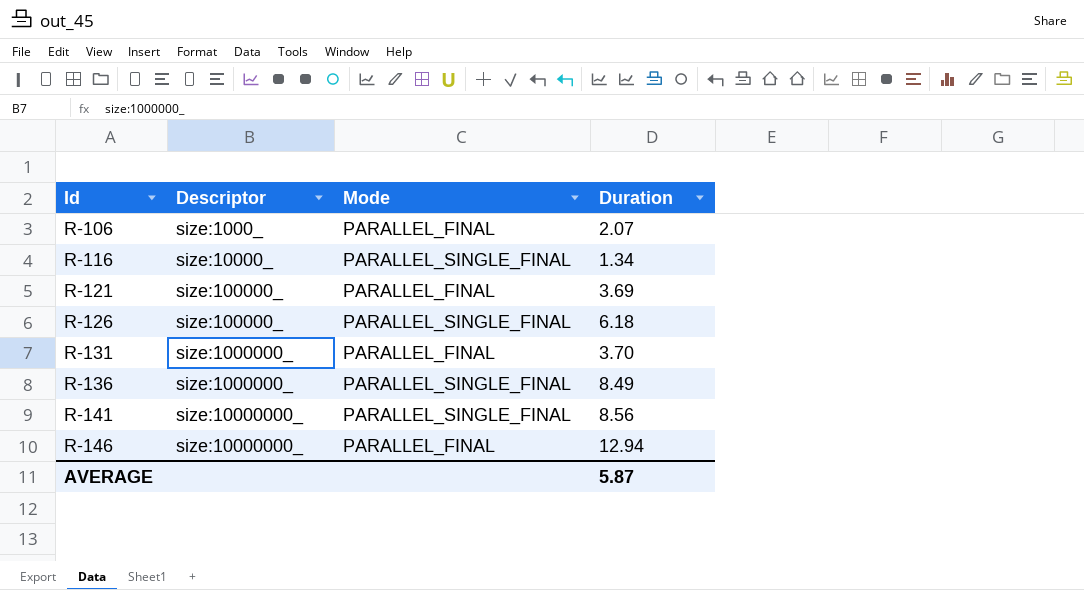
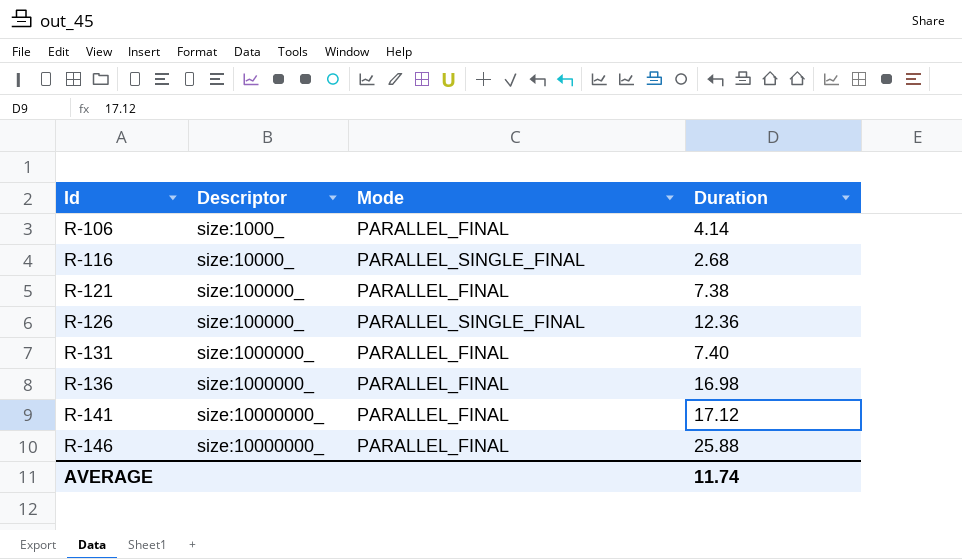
R-106 | Duration: 2.07 -> 4.14
R-116 | Duration: 1.34 -> 2.68
R-121 | Duration: 3.69 -> 7.38
R-126 | Duration: 6.18 -> 12.36
R-131 | Duration: 3.70 -> 7.40
R-136 | Mode: PARALLEL_SINGLE_FINAL -> PARALLEL_FINAL
R-136 | Duration: 8.49 -> 16.98
R-141 | Mode: PARALLEL_SINGLE_FINAL -> PARALLEL_FINAL
R-141 | Duration: 8.56 -> 17.12
R-146 | Duration: 12.94 -> 25.88
AVERAGE | Duration: 5.87 -> 11.74

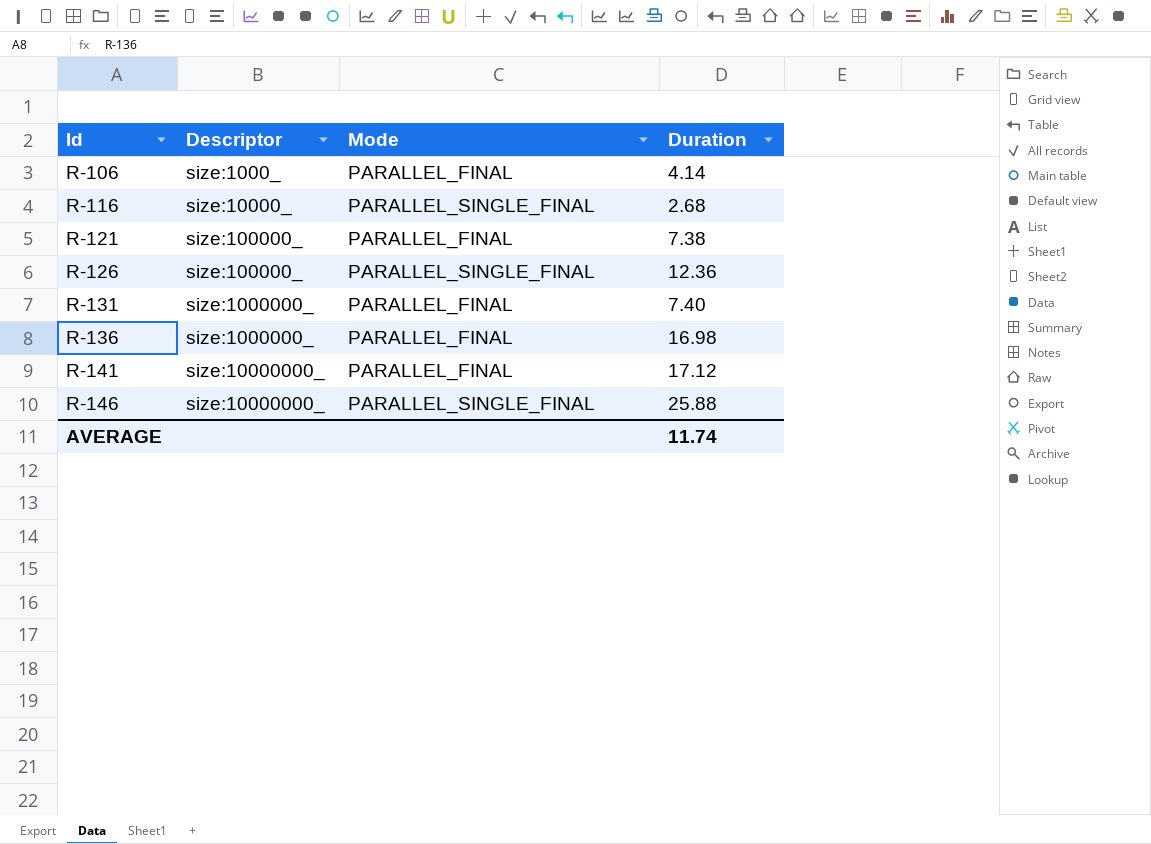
R-146 | Mode: PARALLEL_FINAL -> PARALLEL_SINGLE_FINAL

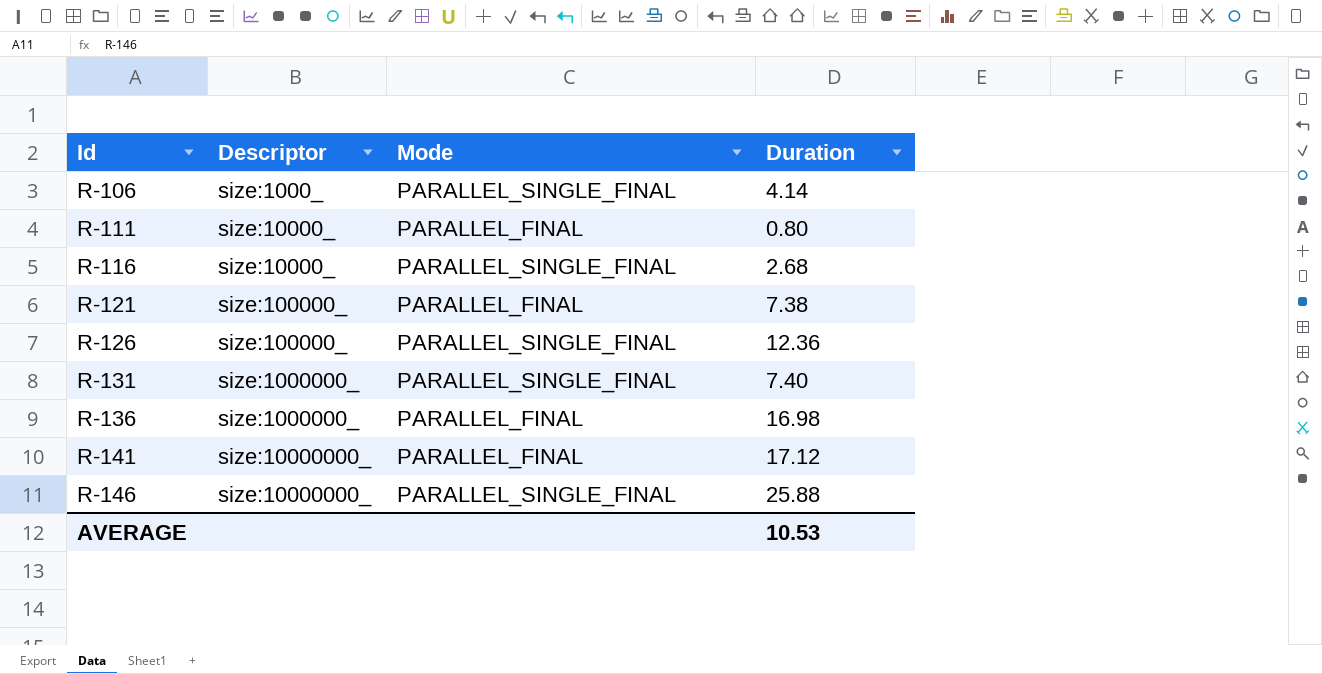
R-106 | Mode: PARALLEL_FINAL -> PARALLEL_SINGLE_FINAL
row R-111: none -> size:10000_ | PARALLEL_FINAL | 0.80
R-131 | Mode: PARALLEL_FINAL -> PARALLEL_SINGLE_FINAL
AVERAGE | Duration: 11.74 -> 10.53

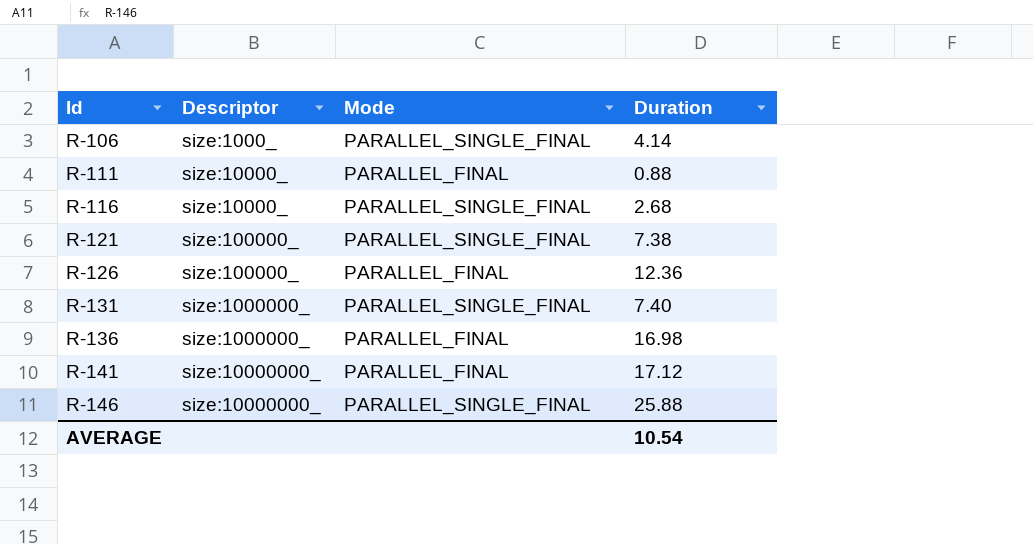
R-111 | Duration: 0.80 -> 0.88
R-121 | Mode: PARALLEL_FINAL -> PARALLEL_SINGLE_FINAL
R-126 | Mode: PARALLEL_SINGLE_FINAL -> PARALLEL_FINAL
AVERAGE | Duration: 10.53 -> 10.54

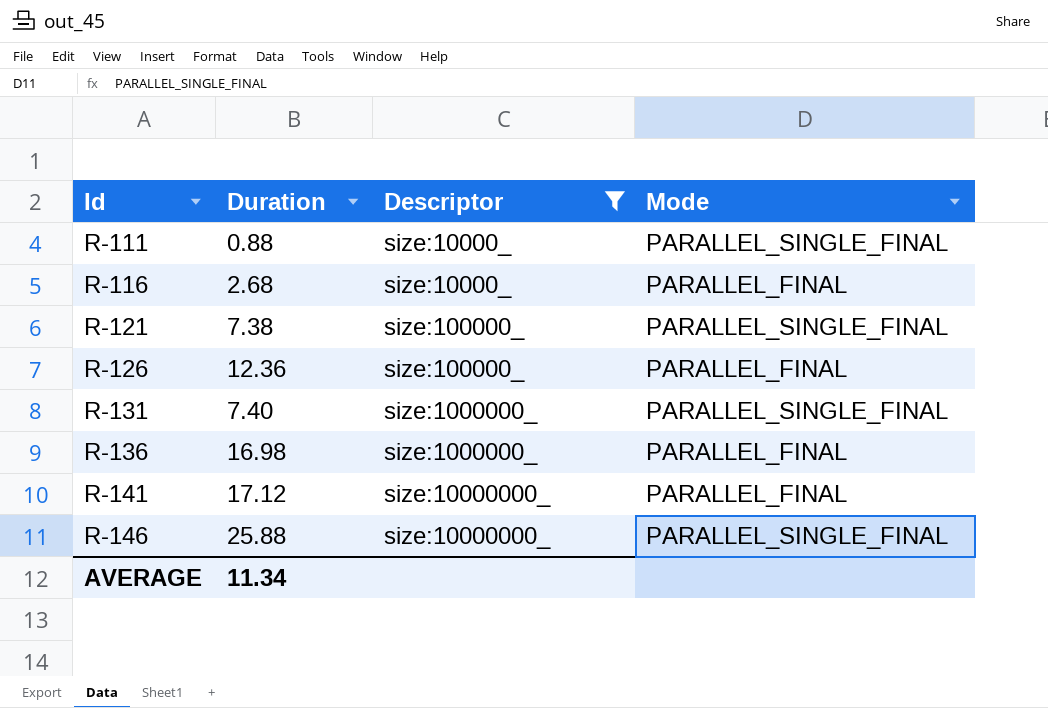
filter: none -> Descriptor != size:1000_
column Duration | position: 4 -> 2
R-111 | Mode: PARALLEL_FINAL -> PARALLEL_SINGLE_FINAL
R-116 | Mode: PARALLEL_SINGLE_FINAL -> PARALLEL_FINAL
AVERAGE | Duration: 10.54 -> 11.34

